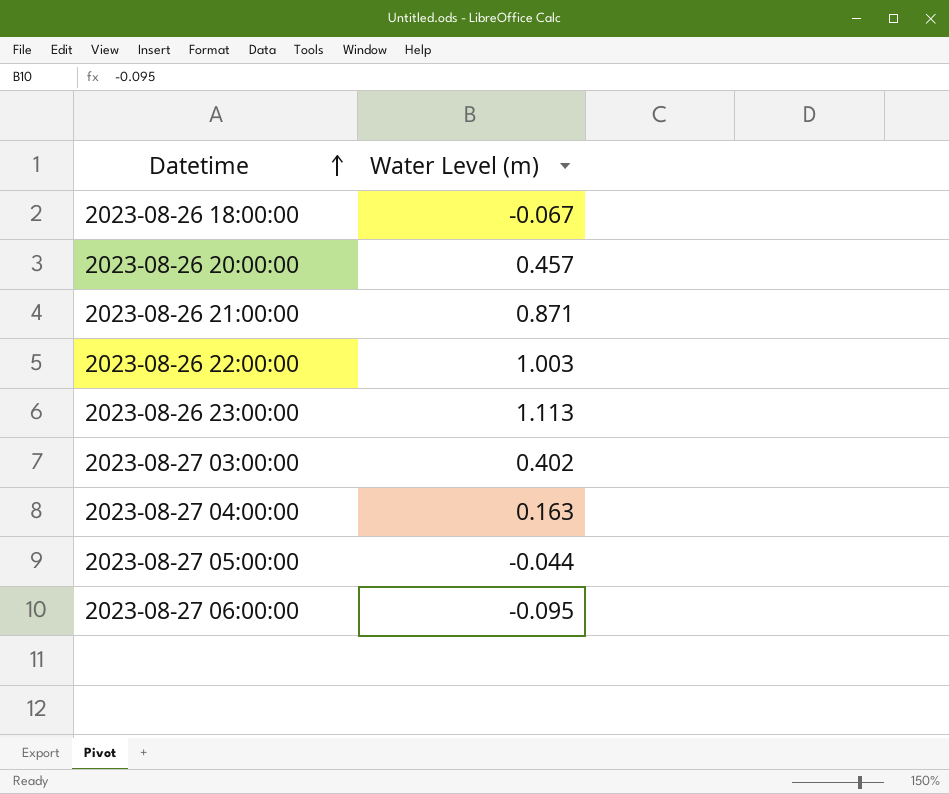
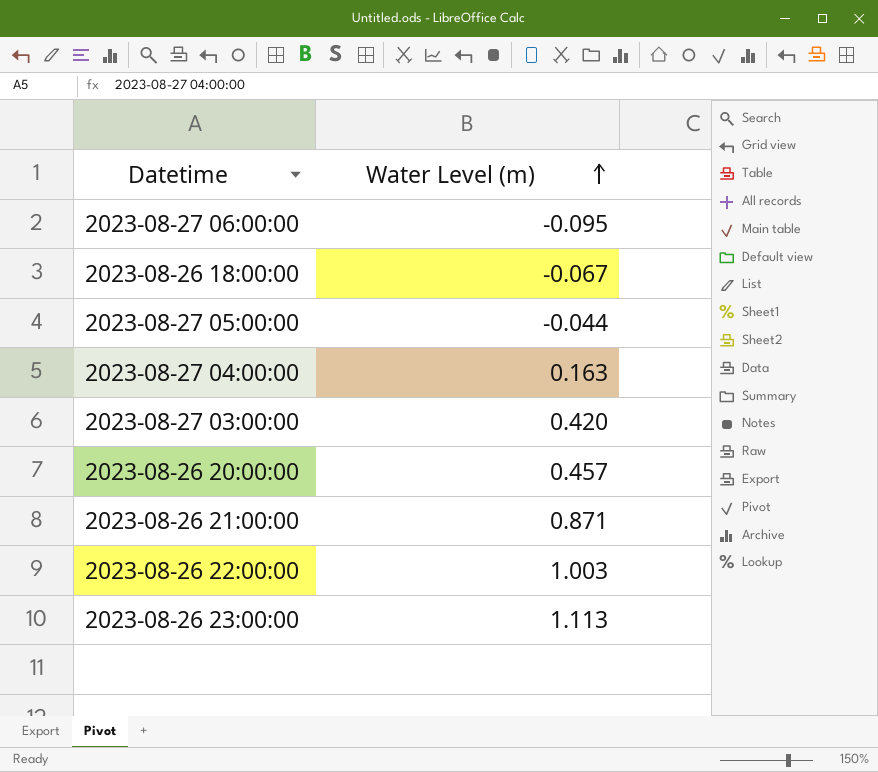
row order: Datetime ascending -> Water Level (m) ascending
2023-08-27 03:00:00 | Water Level (m): 0.402 -> 0.420

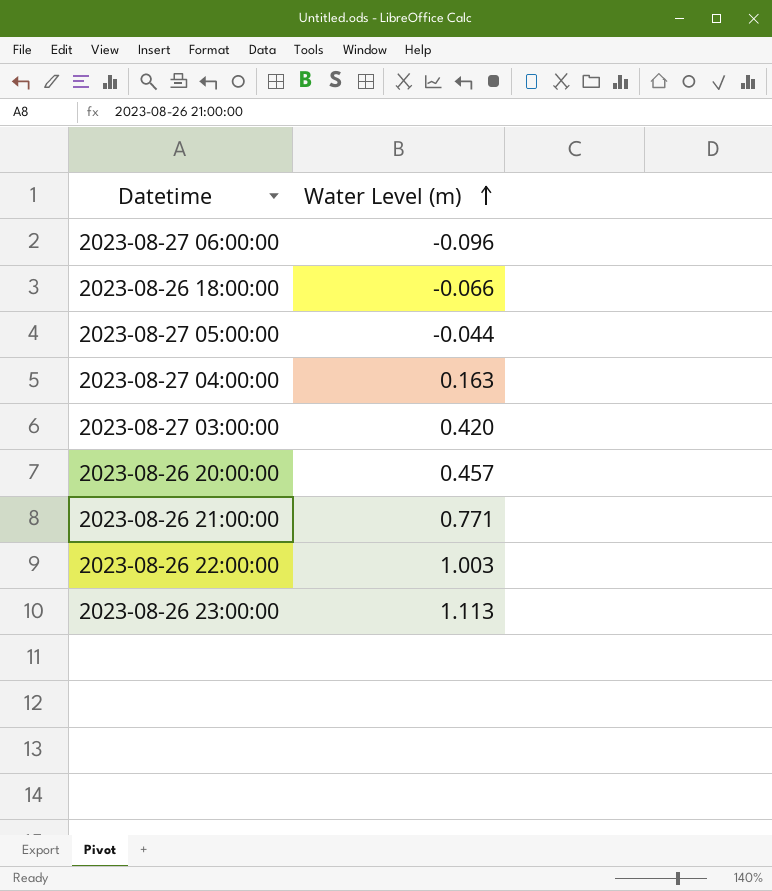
2023-08-27 06:00:00 | Water Level (m): -0.095 -> -0.096
2023-08-26 18:00:00 | Water Level (m): -0.067 -> -0.066
2023-08-26 21:00:00 | Water Level (m): 0.871 -> 0.771

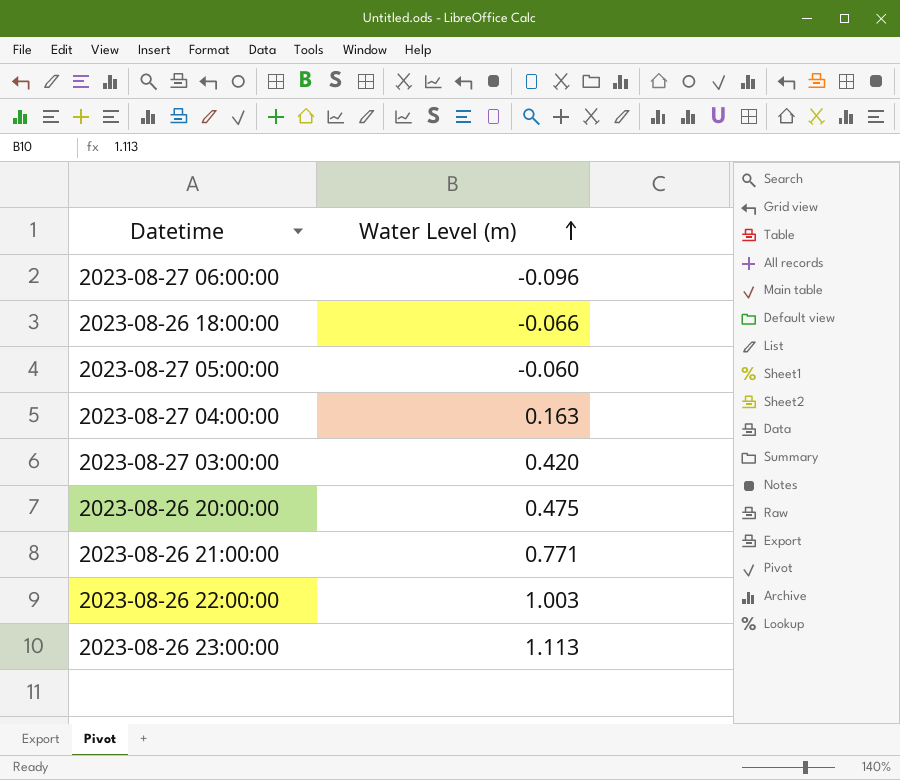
2023-08-27 05:00:00 | Water Level (m): -0.044 -> -0.060
2023-08-26 20:00:00 | Water Level (m): 0.457 -> 0.475

